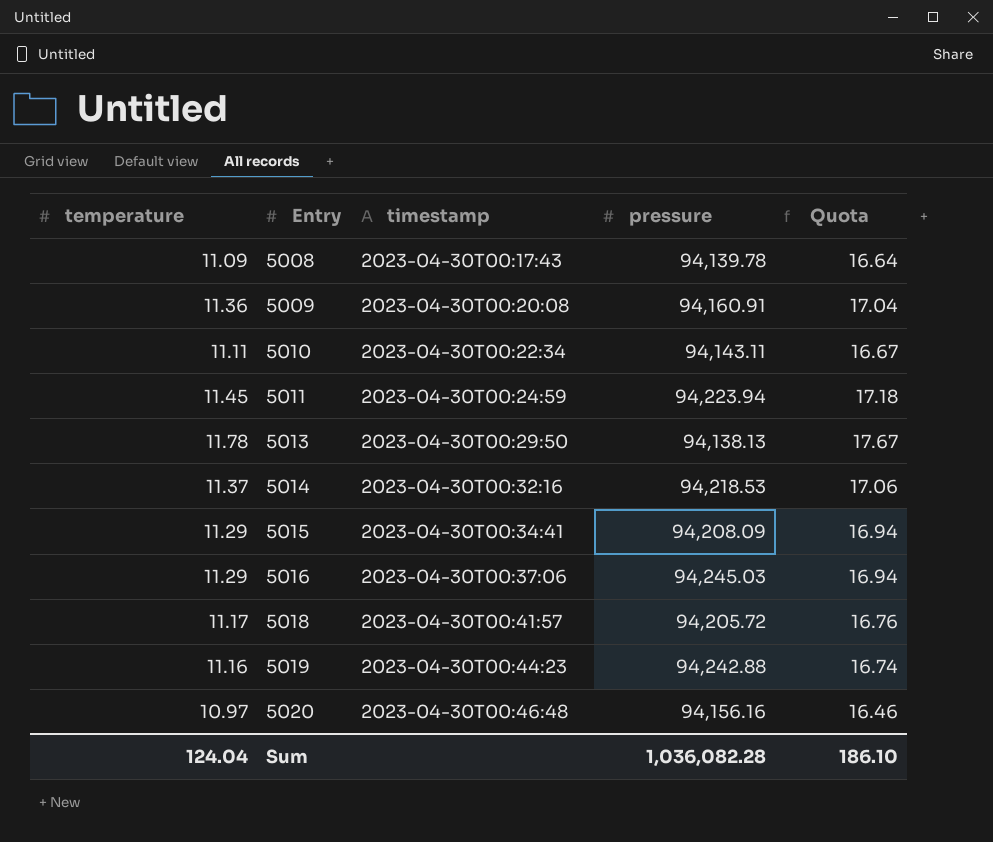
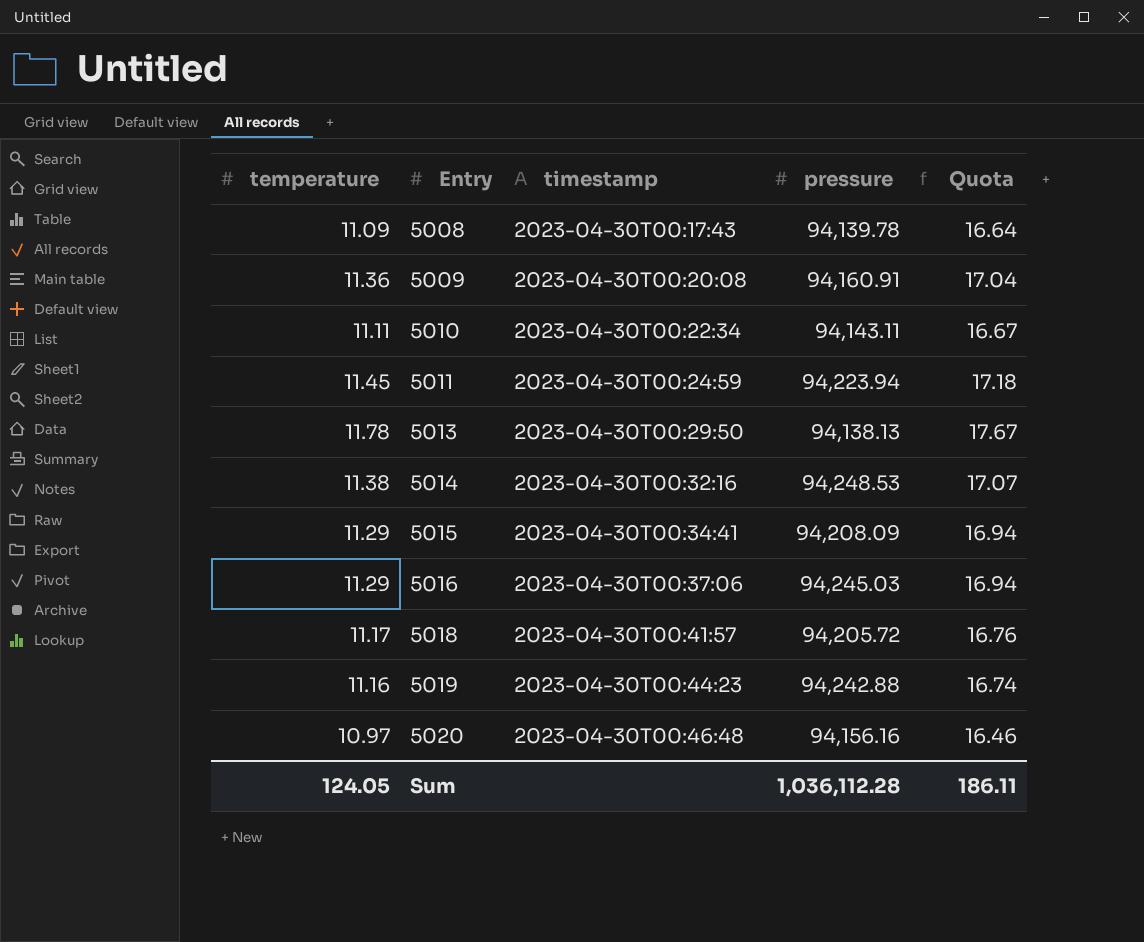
5014 | temperature: 11.37 -> 11.38
5014 | pressure: 94,218.53 -> 94,248.53
5014 | Quota: 17.06 -> 17.07
Sum | temperature: 124.04 -> 124.05
Sum | pressure: 1,036,082.28 -> 1,036,112.28
Sum | Quota: 186.10 -> 186.11

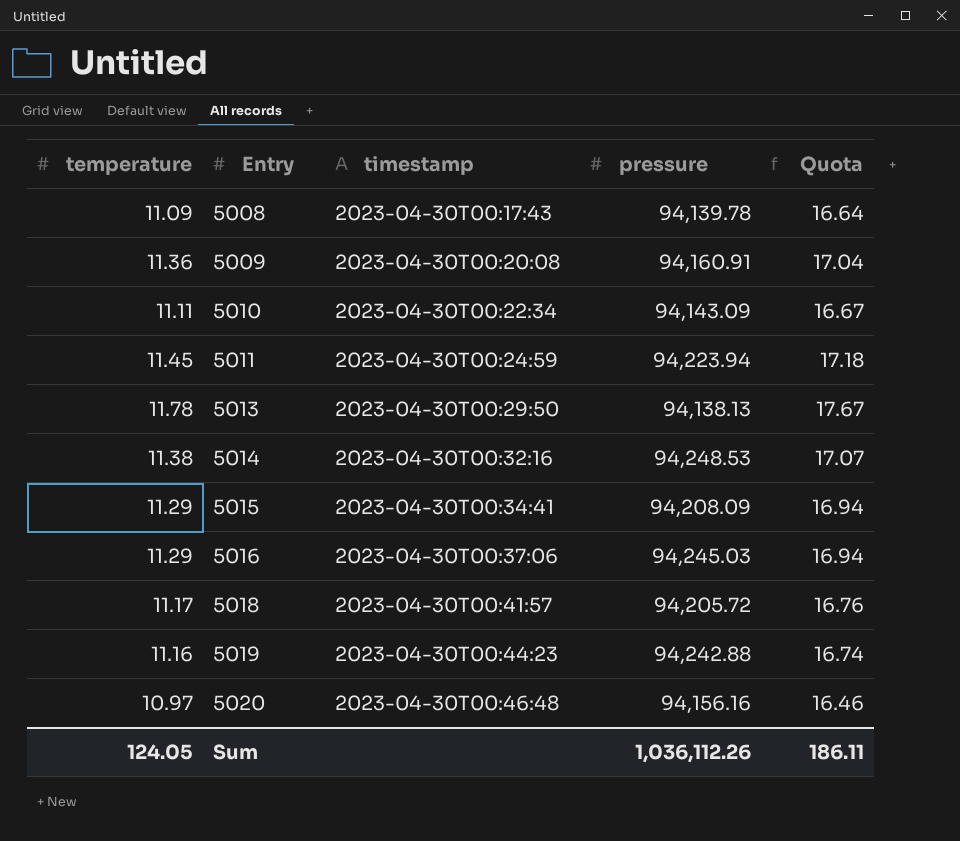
5010 | pressure: 94,143.11 -> 94,143.09
Sum | pressure: 1,036,112.28 -> 1,036,112.26

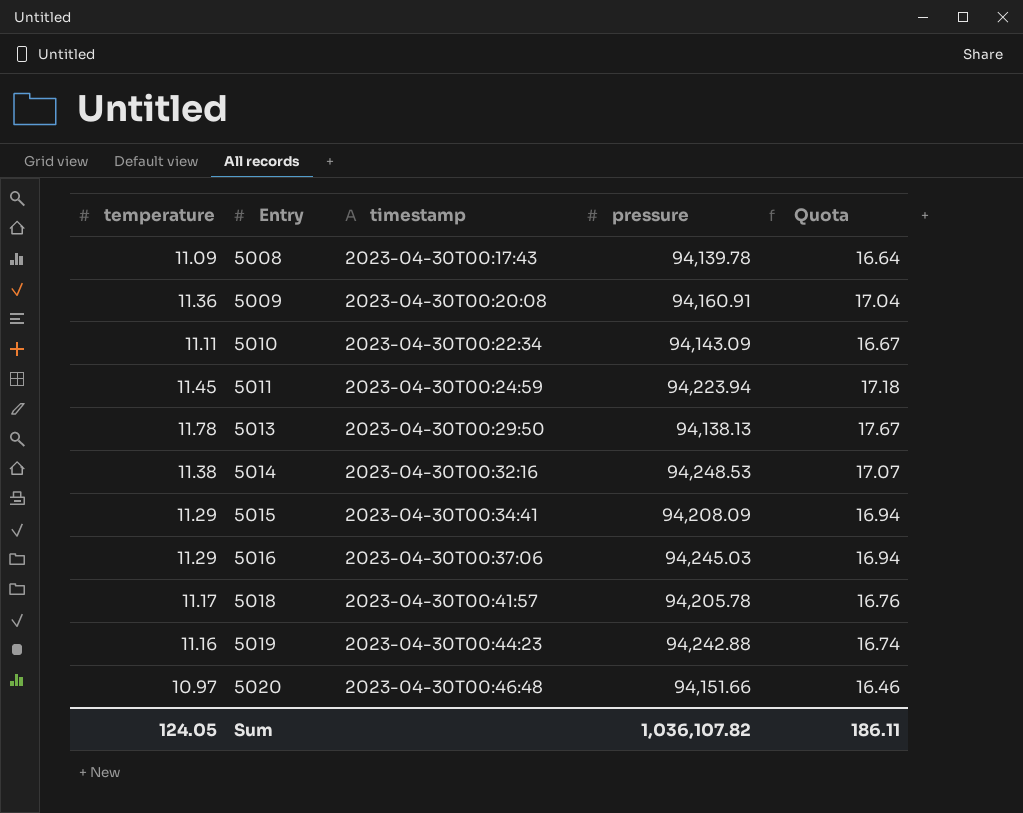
5018 | pressure: 94,205.72 -> 94,205.78
5020 | pressure: 94,156.16 -> 94,151.66
Sum | pressure: 1,036,112.26 -> 1,036,107.82

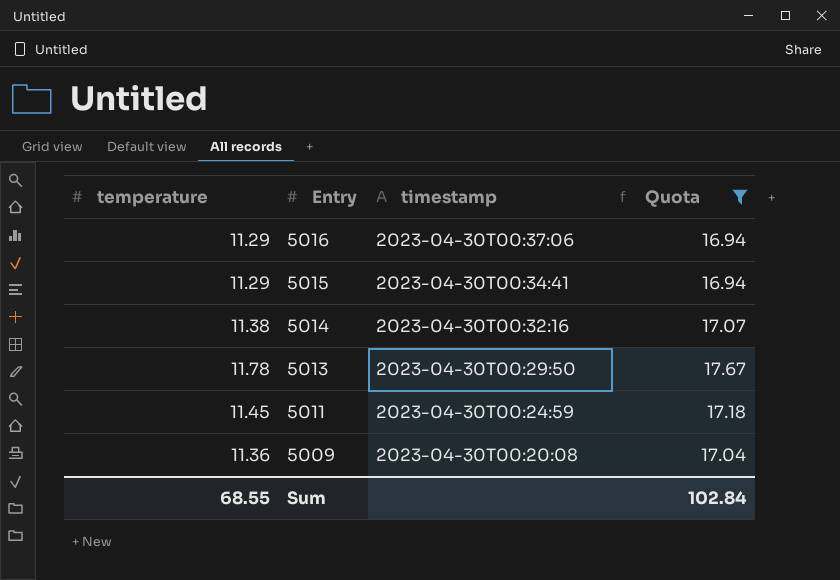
filter: none -> Quota >= 16.94
row order: Entry ascending -> Entry descending
column pressure | position: 4 -> none
Sum | temperature: 124.05 -> 68.55
Sum | Quota: 186.11 -> 102.84

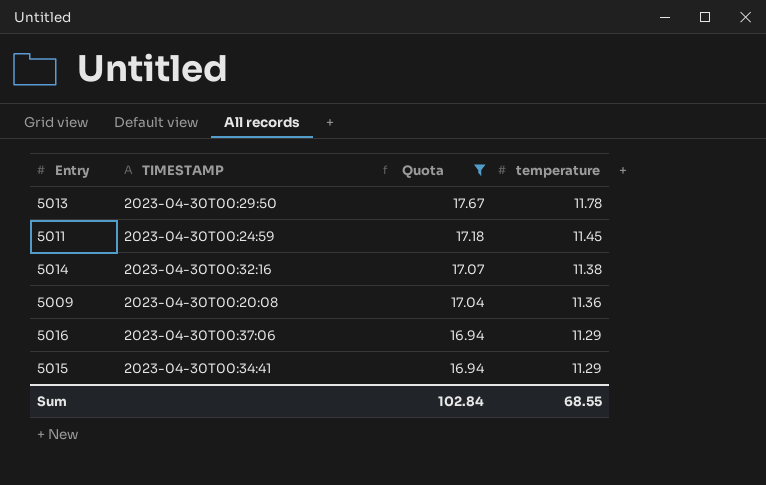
row order: Entry descending -> Quota descending
column name: timestamp -> TIMESTAMP
column temperature | position: 1 -> 4

